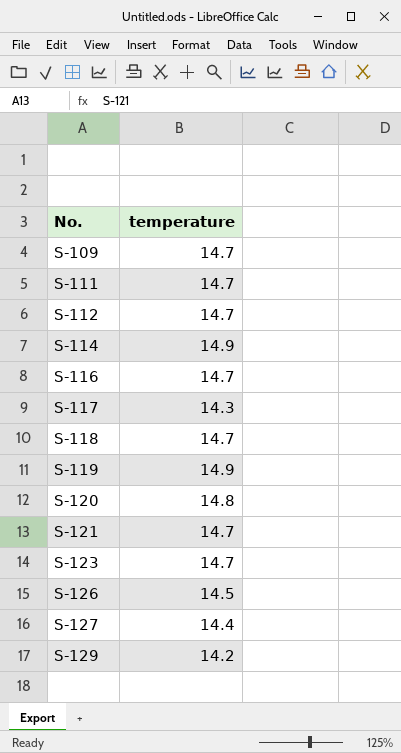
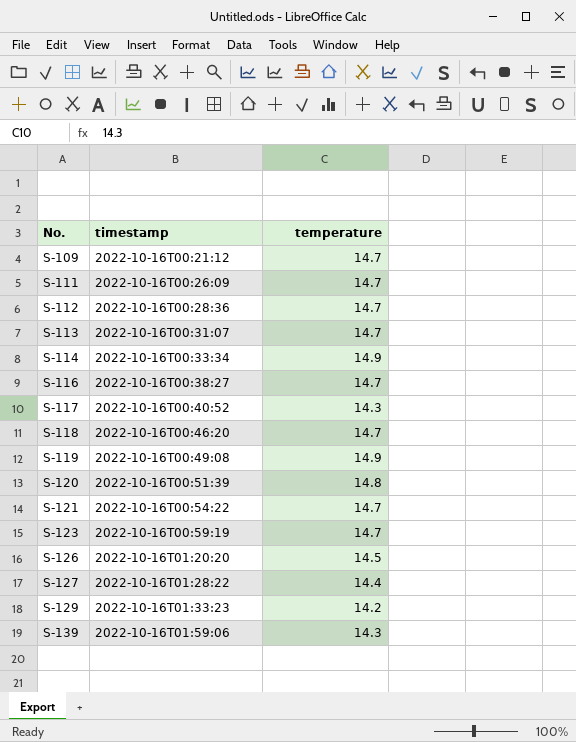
column timestamp | position: none -> 2
row S-113: none -> 2022-10-16T00:31:07 | 14.7
row S-139: none -> 2022-10-16T01:59:06 | 14.3

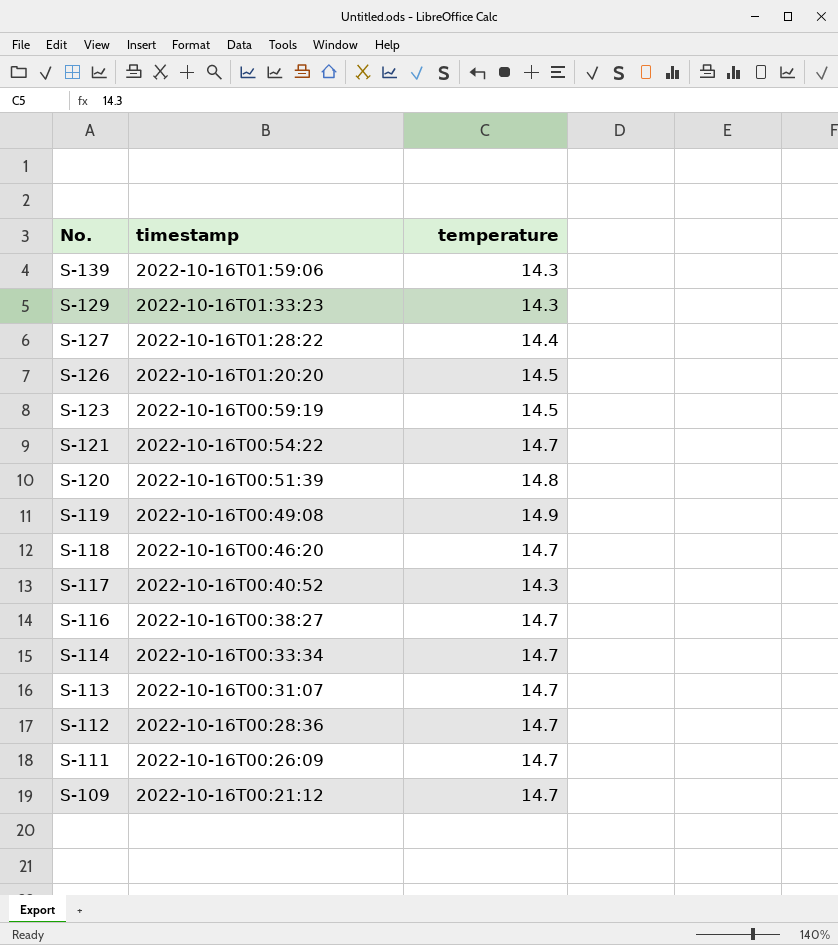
row order: No. ascending -> No. descending
S-129 | temperature: 14.2 -> 14.3
S-123 | temperature: 14.7 -> 14.5
S-114 | temperature: 14.9 -> 14.7

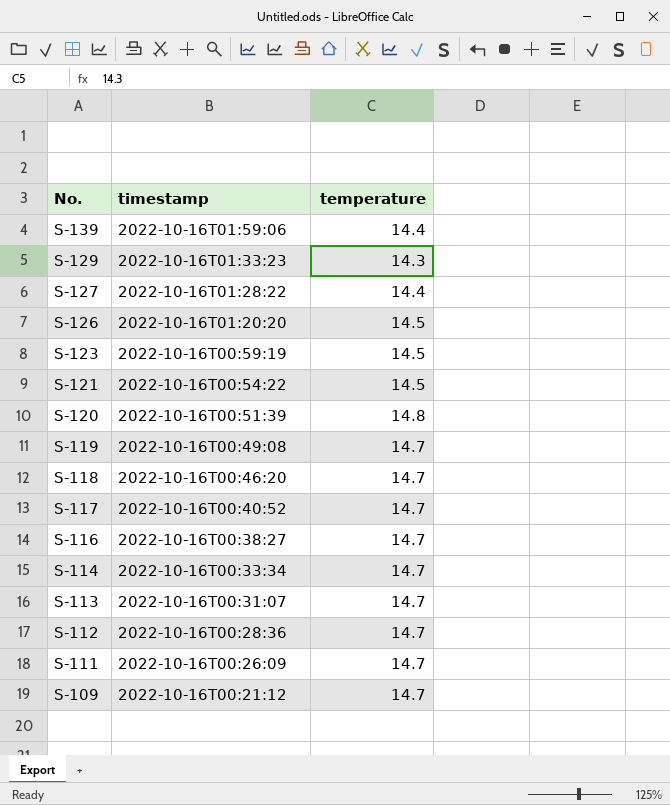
S-139 | temperature: 14.3 -> 14.4
S-121 | temperature: 14.7 -> 14.5
S-119 | temperature: 14.9 -> 14.7
S-117 | temperature: 14.3 -> 14.7

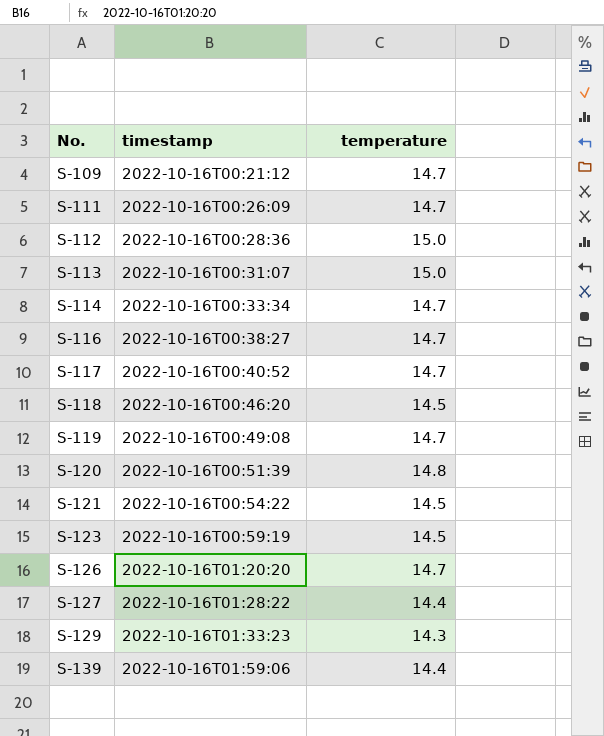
row order: No. descending -> No. ascending
S-112 | temperature: 14.7 -> 15.0
S-113 | temperature: 14.7 -> 15.0
S-118 | temperature: 14.7 -> 14.5
S-126 | temperature: 14.5 -> 14.7

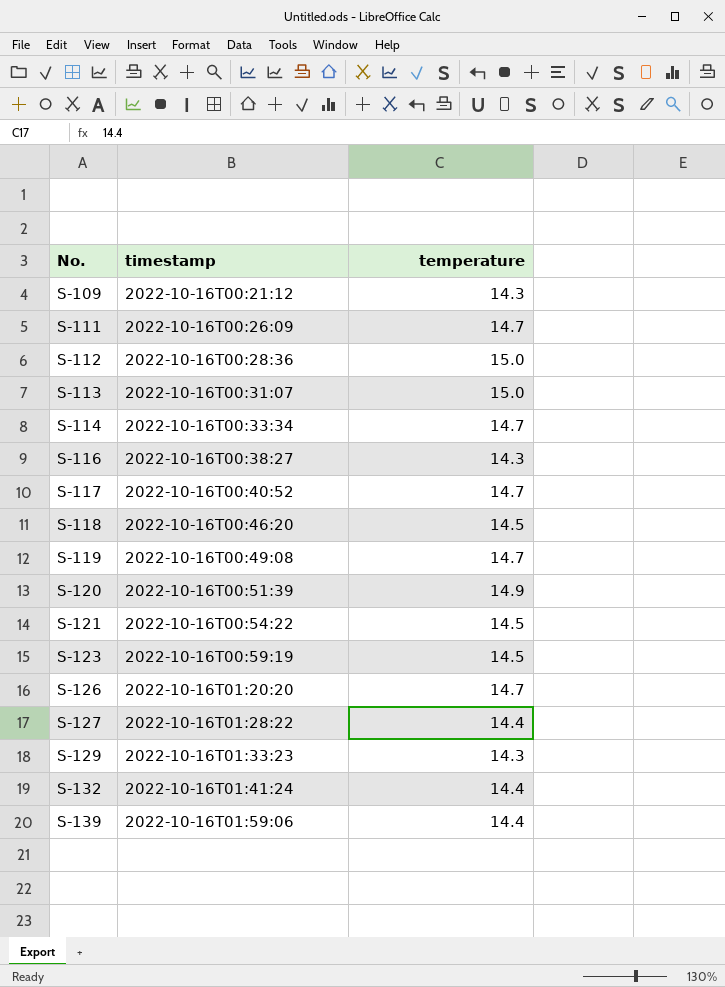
S-109 | temperature: 14.7 -> 14.3
S-116 | temperature: 14.7 -> 14.3
S-120 | temperature: 14.8 -> 14.9
row S-132: none -> 2022-10-16T01:41:24 | 14.4

